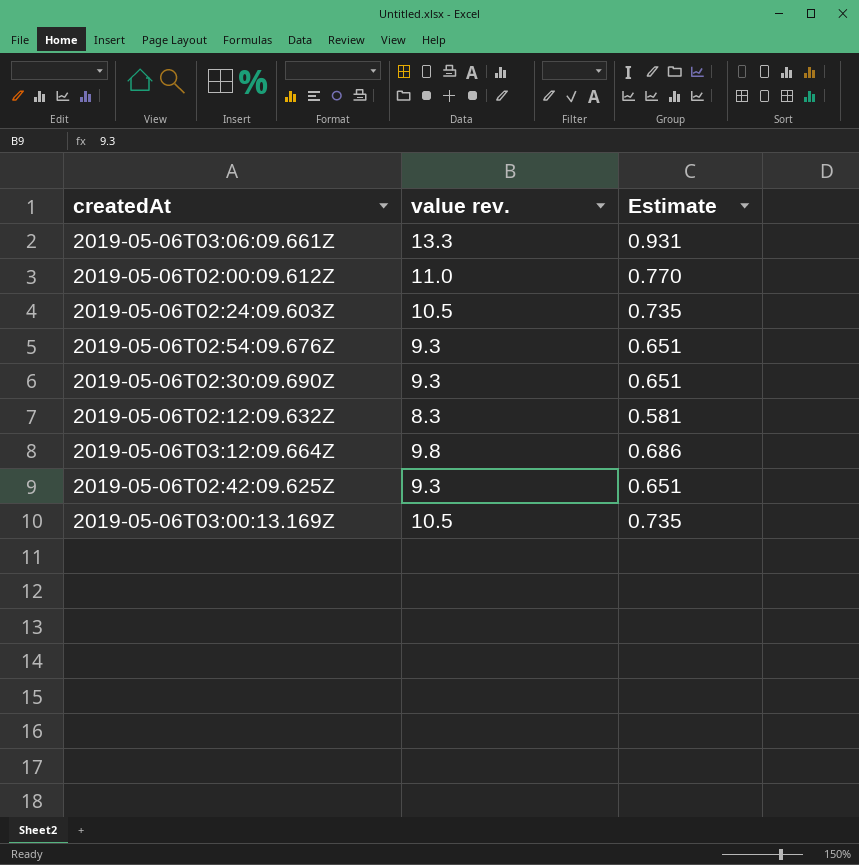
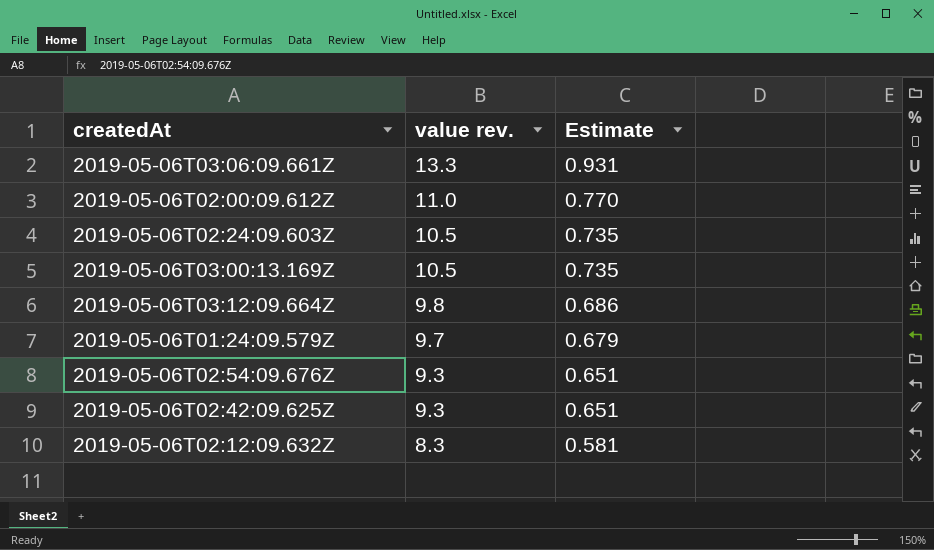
row order: none -> value rev. descending
row 2019-05-06T02:30:09.690Z: 9.3 | 0.651 -> none
row 2019-05-06T01:24:09.579Z: none -> 9.7 | 0.679

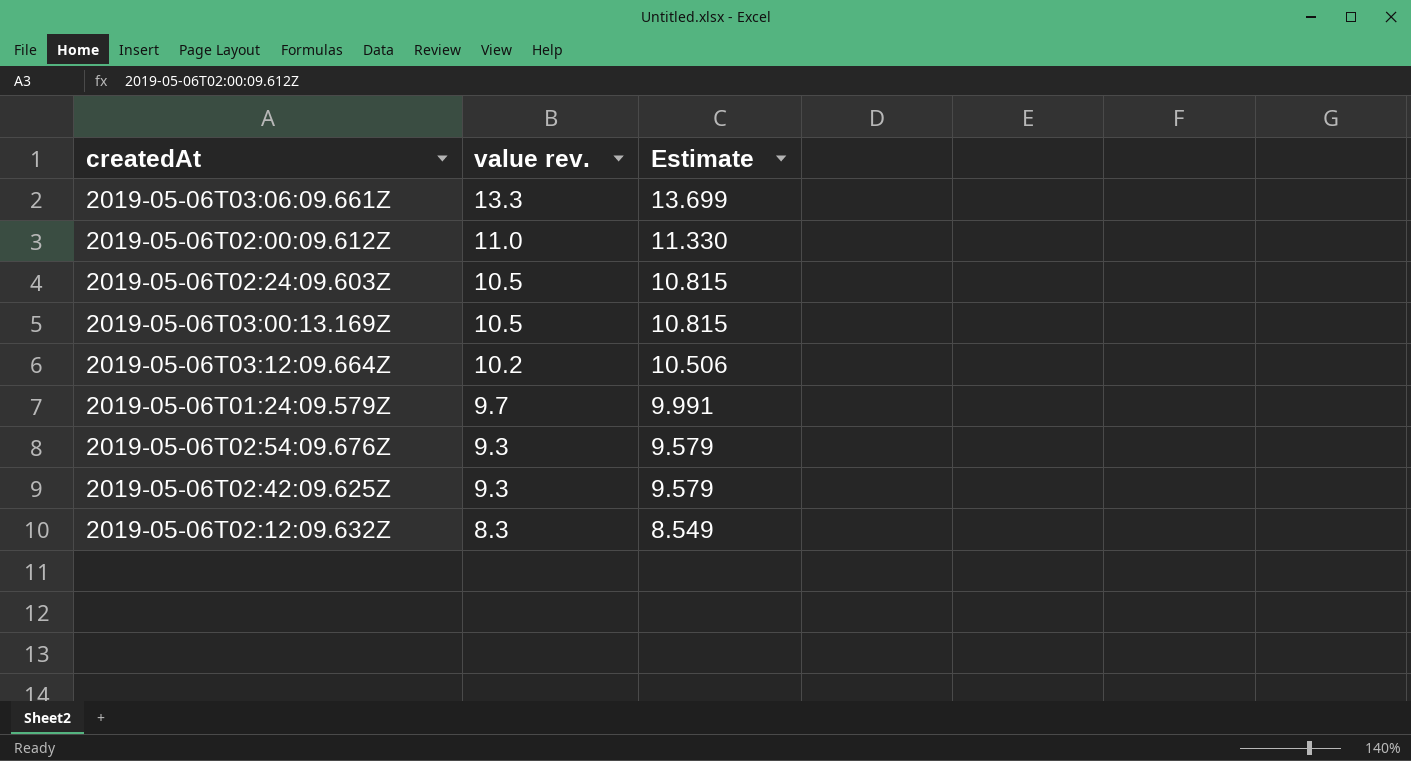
column Estimate | formula: [value rev.] * 0.07 -> [value rev.] * 1.03
2019-05-06T03:12:09.664Z | value rev.: 9.8 -> 10.2

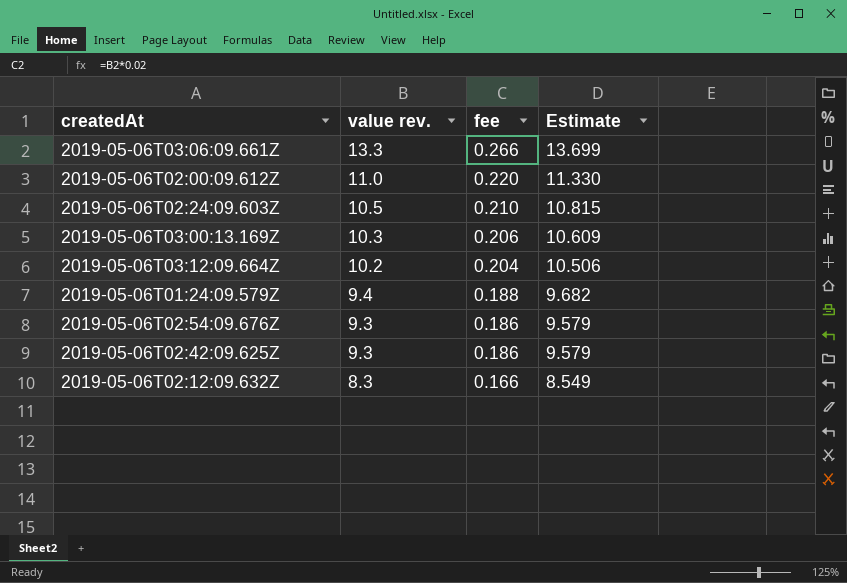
column fee | formula: none -> [value rev.] * 0.02
2019-05-06T03:00:13.169Z | value rev.: 10.5 -> 10.3
2019-05-06T03:00:13.169Z | Estimate: 10.815 -> 10.609
2019-05-06T01:24:09.579Z | value rev.: 9.7 -> 9.4
2019-05-06T01:24:09.579Z | Estimate: 9.991 -> 9.682

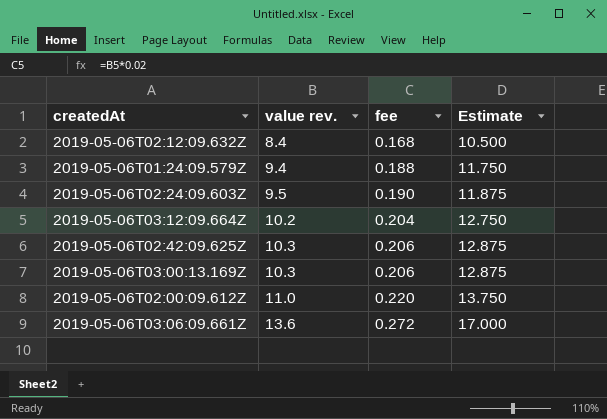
row order: value rev. descending -> value rev. ascending
column Estimate | formula: [value rev.] * 1.03 -> [value rev.] * 1.25
row 2019-05-06T02:54:09.676Z: 9.3 | 0.186 | 9.579 -> none
2019-05-06T02:12:09.632Z | value rev.: 8.3 -> 8.4
2019-05-06T02:12:09.632Z | fee: 0.166 -> 0.168
2019-05-06T02:24:09.603Z | value rev.: 10.5 -> 9.5
2019-05-06T02:24:09.603Z | fee: 0.210 -> 0.190
2019-05-06T02:42:09.625Z | value rev.: 9.3 -> 10.3
2019-05-06T02:42:09.625Z | fee: 0.186 -> 0.206
2019-05-06T03:06:09.661Z | value rev.: 13.3 -> 13.6
2019-05-06T03:06:09.661Z | fee: 0.266 -> 0.272

